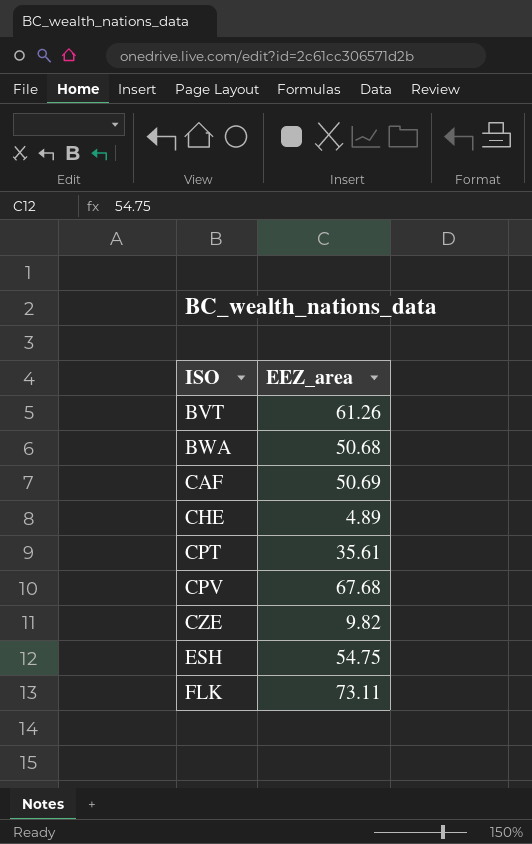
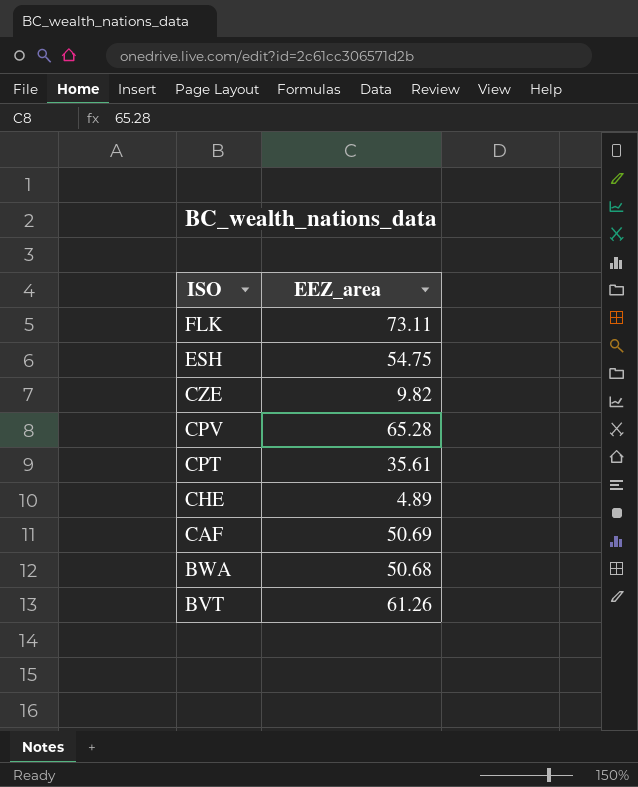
row order: ISO ascending -> ISO descending
CPV | EEZ_area: 67.68 -> 65.28

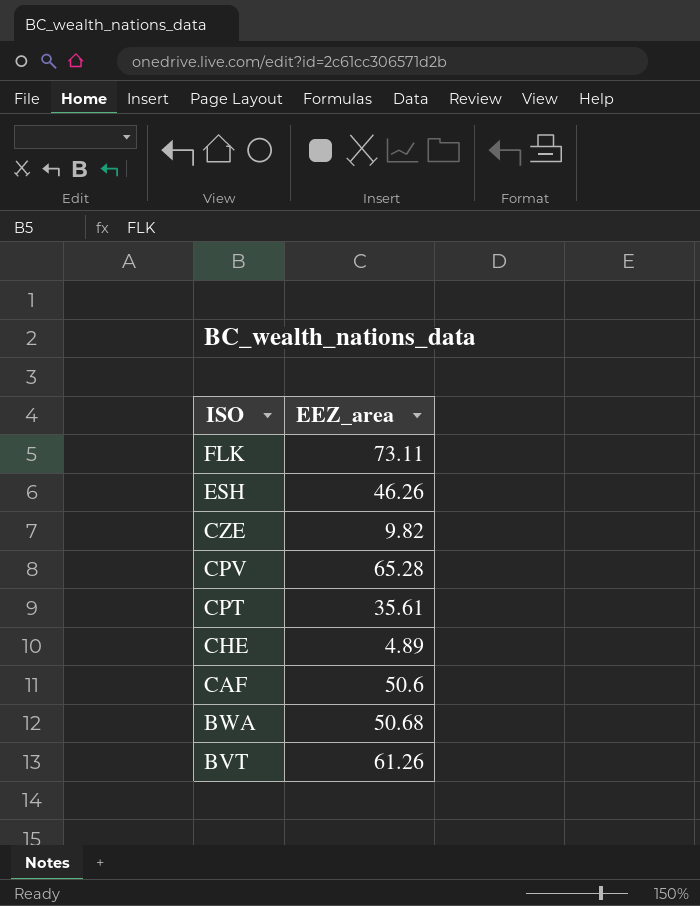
ESH | EEZ_area: 54.75 -> 46.26
CAF | EEZ_area: 50.69 -> 50.6

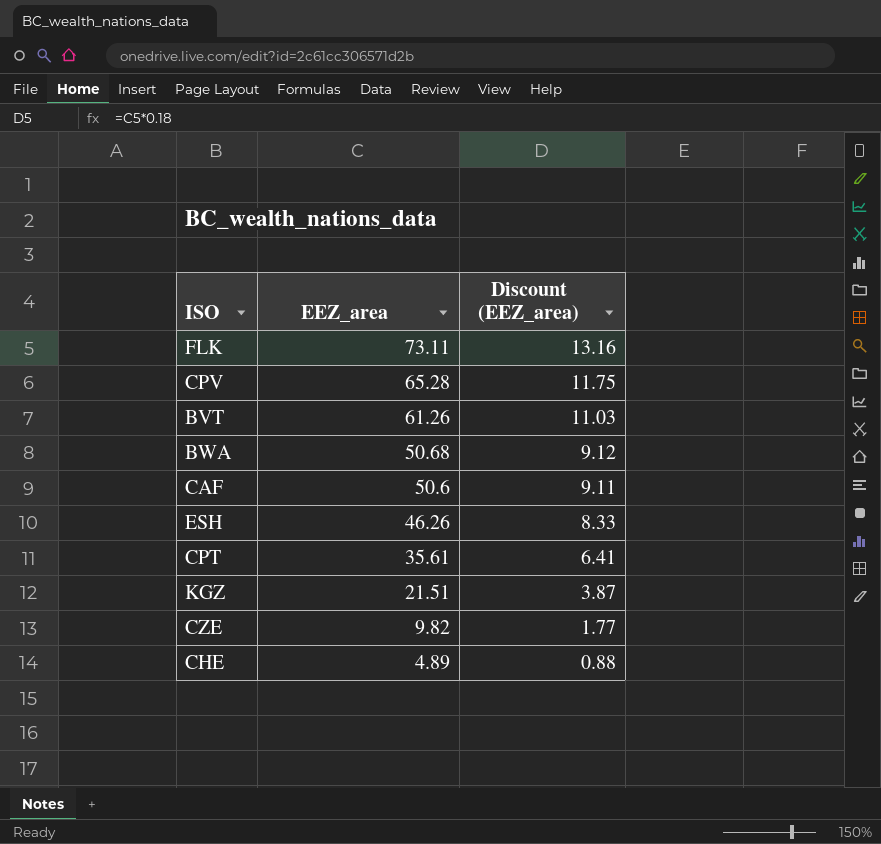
row order: ISO descending -> EEZ_area descending
column Discount (EEZ_area) | formula: none -> [EEZ_area] * 0.18
row KGZ: none -> 21.51 | 3.87

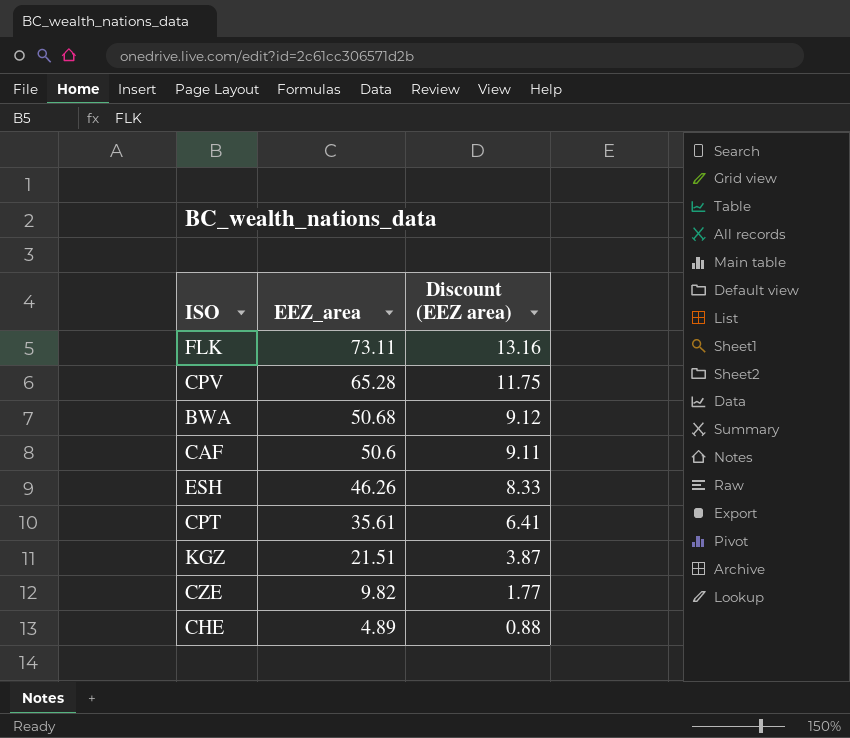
column name: Discount (EEZ_area) -> Discount (EEZ area)
row BVT: 61.26 | 11.03 -> none

